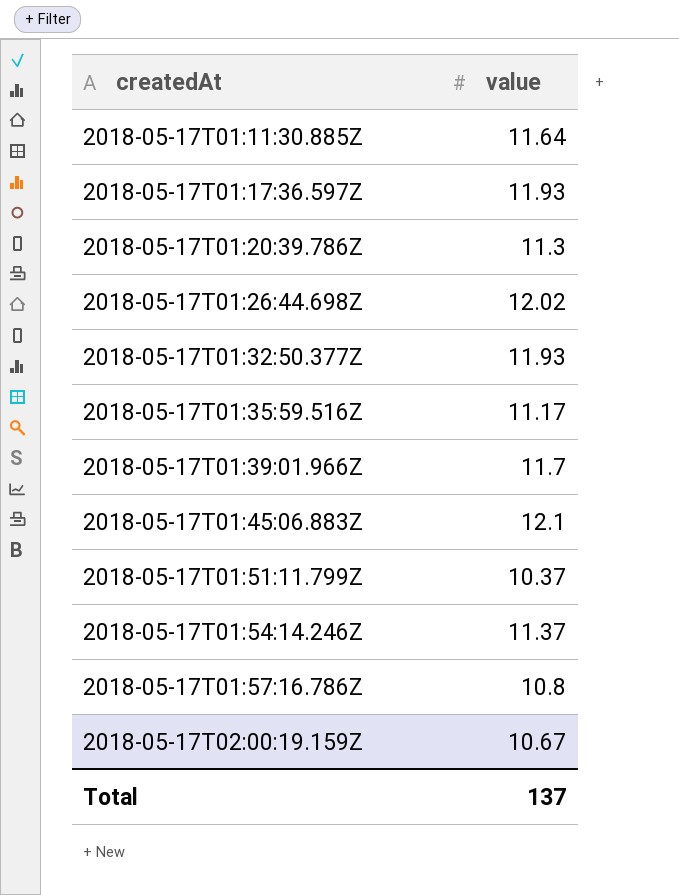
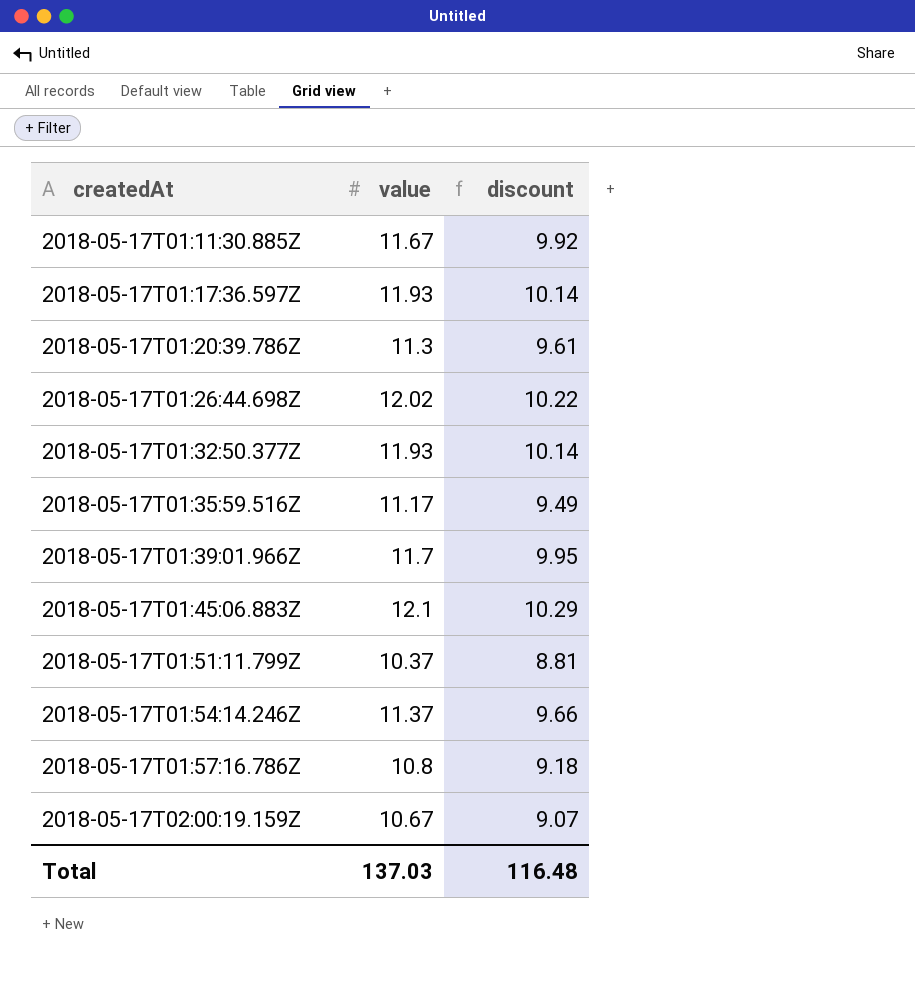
column discount | formula: none -> [value] * 0.85
2018-05-17T01:11:30.885Z | value: 11.64 -> 11.67
Total | value: 137 -> 137.03

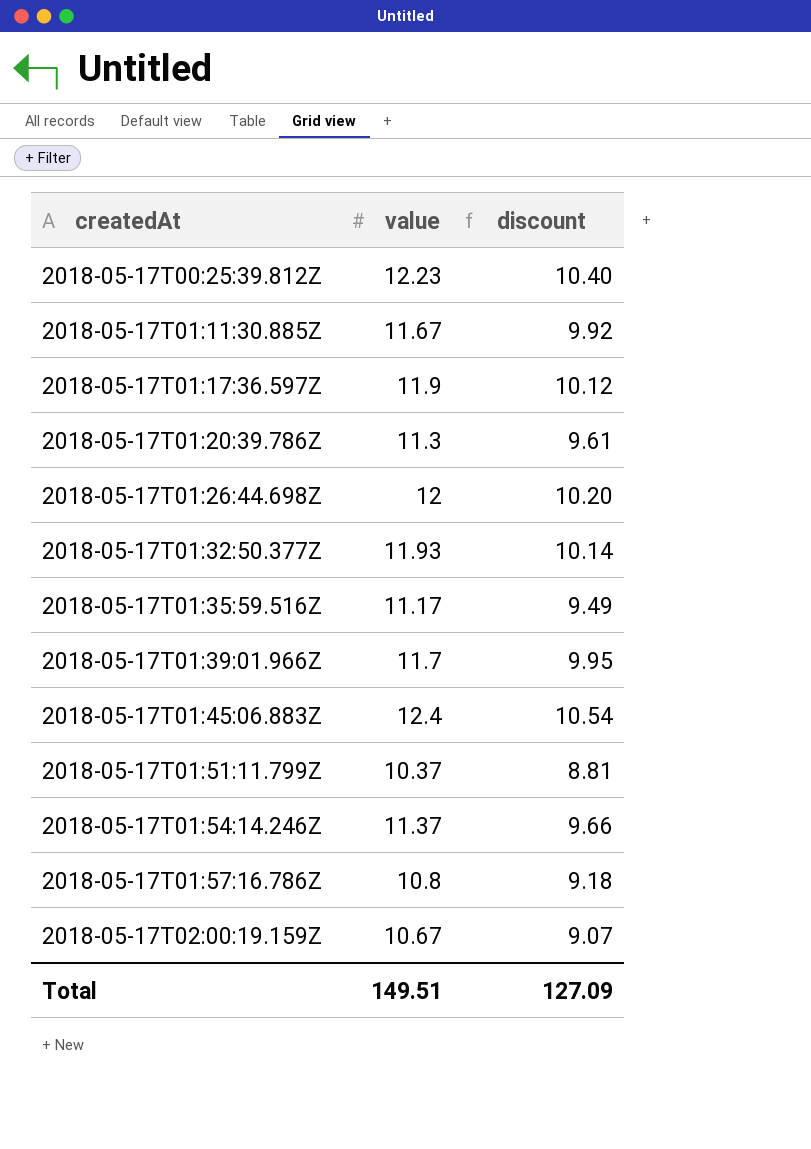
row 2018-05-17T00:25:39.812Z: none -> 12.23 | 10.40
2018-05-17T01:17:36.597Z | value: 11.93 -> 11.9
2018-05-17T01:17:36.597Z | discount: 10.14 -> 10.12
2018-05-17T01:26:44.698Z | value: 12.02 -> 12
2018-05-17T01:26:44.698Z | discount: 10.22 -> 10.20
2018-05-17T01:45:06.883Z | value: 12.1 -> 12.4
2018-05-17T01:45:06.883Z | discount: 10.29 -> 10.54
Total | value: 137.03 -> 149.51
Total | discount: 116.48 -> 127.09

